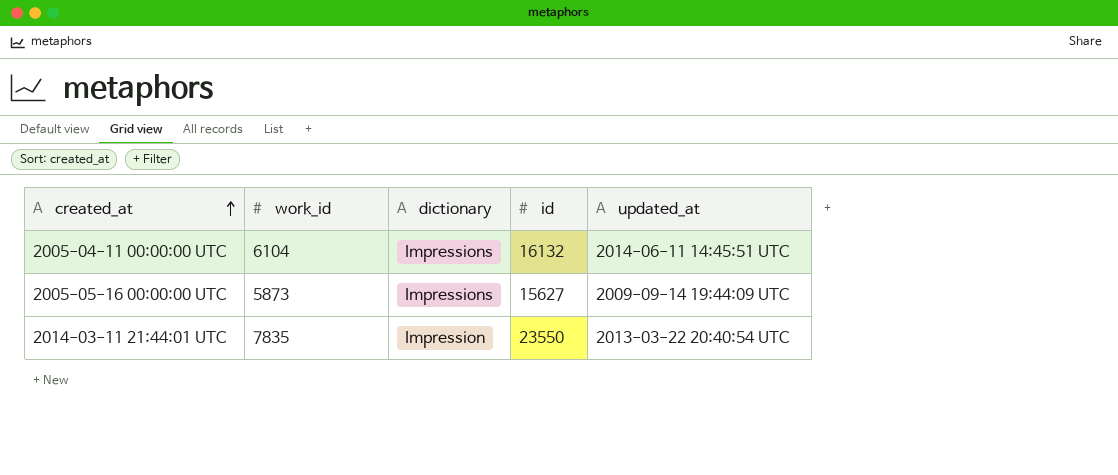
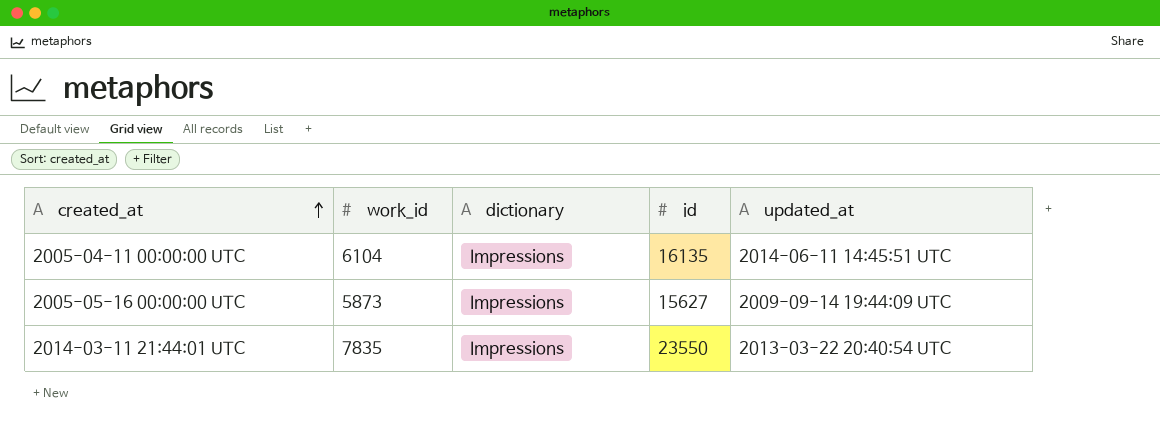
2005-04-11 00:00:00 UTC | id: 16132 -> 16135
2014-03-11 21:44:01 UTC | dictionary: Impression -> Impressions

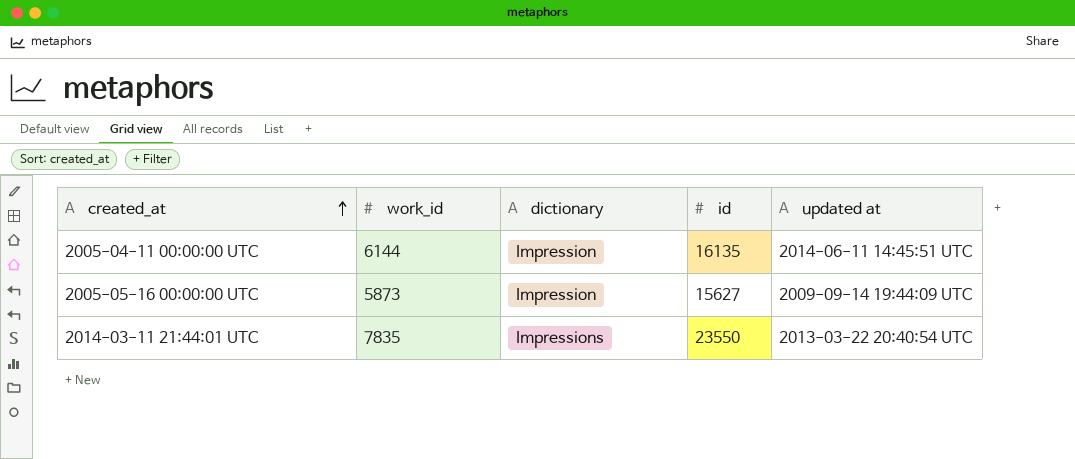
column name: updated_at -> updated at
2005-04-11 00:00:00 UTC | work_id: 6104 -> 6144
2005-04-11 00:00:00 UTC | dictionary: Impressions -> Impression
2005-05-16 00:00:00 UTC | dictionary: Impressions -> Impression

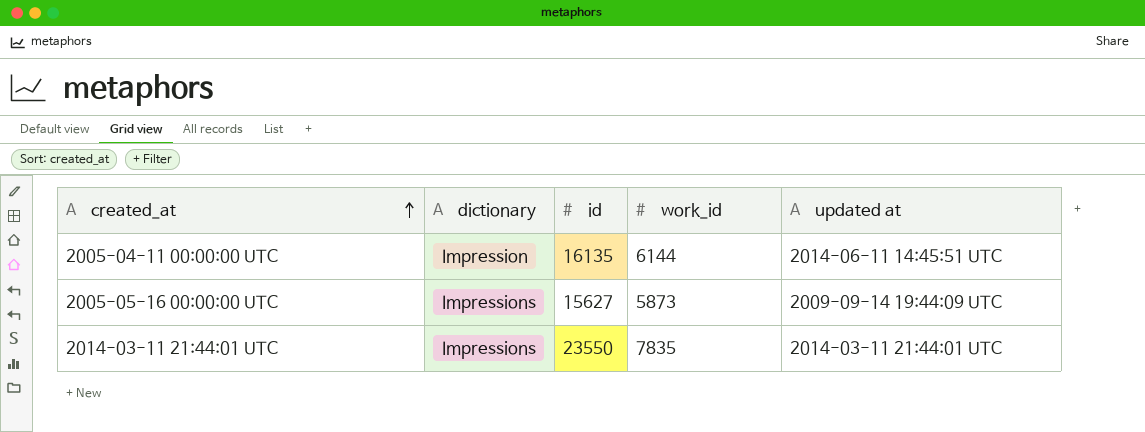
column work_id | position: 2 -> 4
2005-05-16 00:00:00 UTC | dictionary: Impression -> Impressions
2014-03-11 21:44:01 UTC | updated at: 2013-03-22 20:40:54 UTC -> 2014-03-11 21:44:01 UTC

